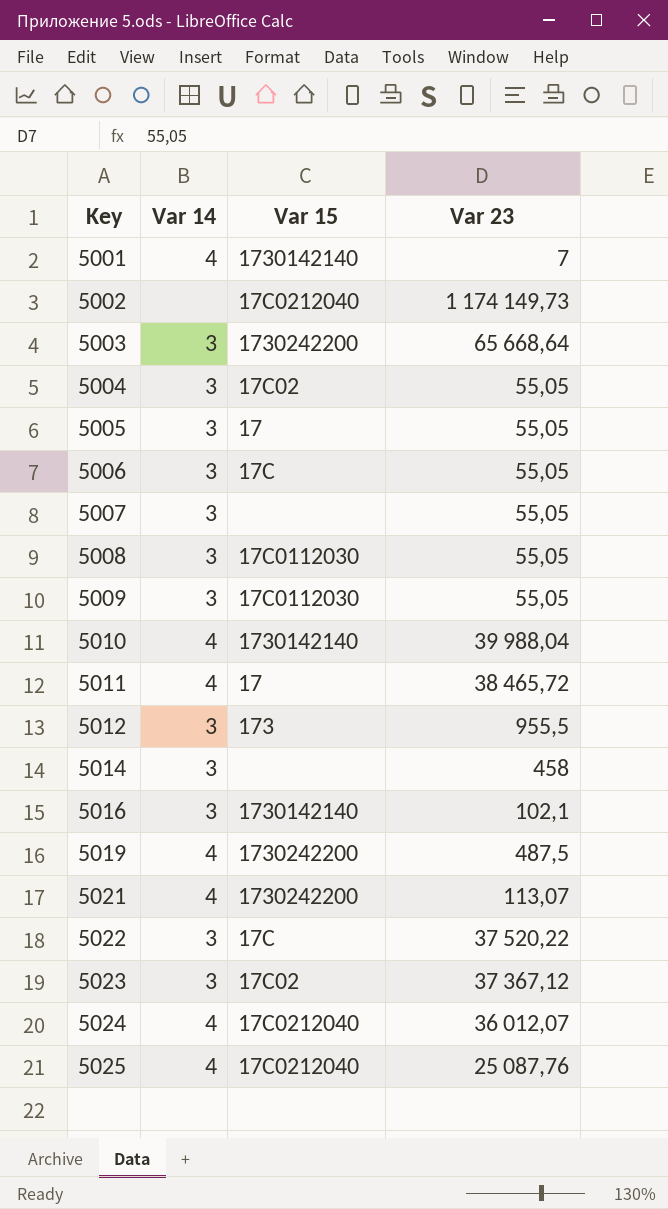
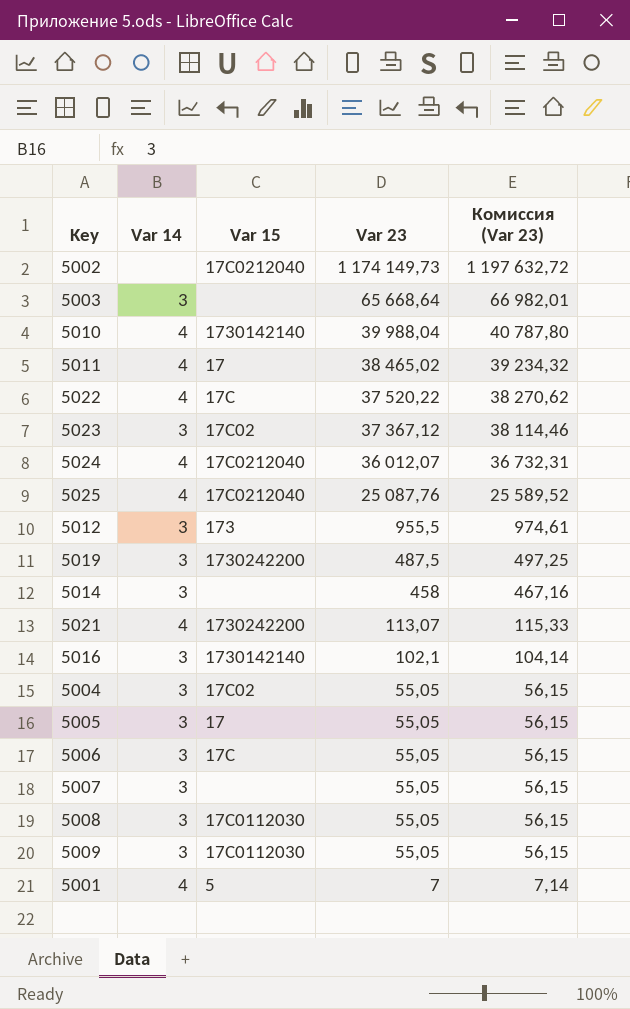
row order: Key ascending -> Var 23 descending
column Комиссия (Var 23) | formula: none -> [Var 23] * 1,02
5003 | Var 15: 1730242200 -> none
5011 | Var 23: 38 465,72 -> 38 465,02
5022 | Var 14: 3 -> 4
5019 | Var 14: 4 -> 3
5001 | Var 15: 1730142140 -> 5

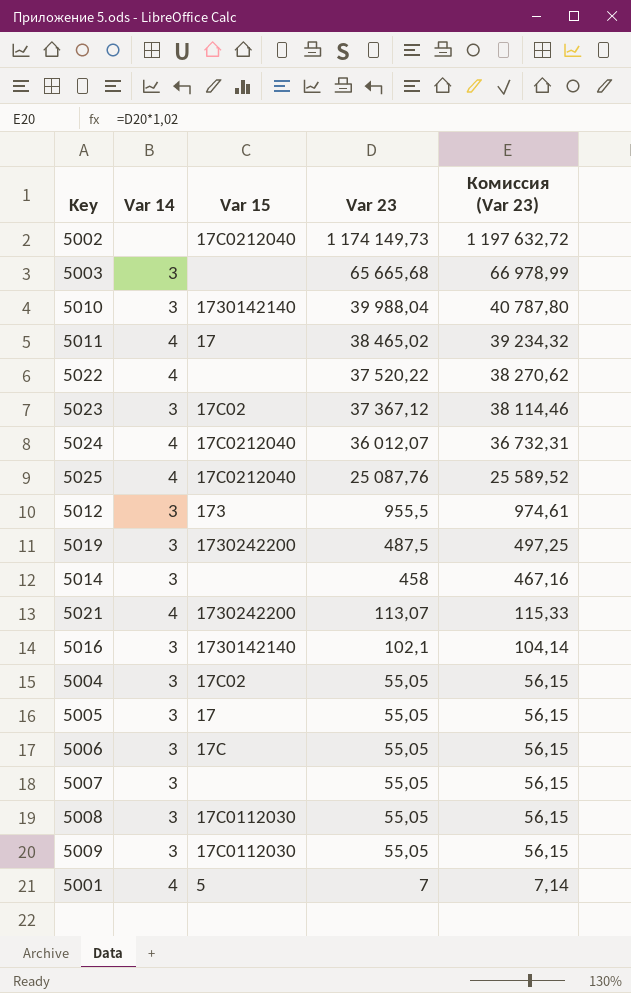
5003 | Var 23: 65 668,64 -> 65 665,68
5003 | Комиссия (Var 23): 66 982,01 -> 66 978,99
5010 | Var 14: 4 -> 3
5022 | Var 15: 17С -> none

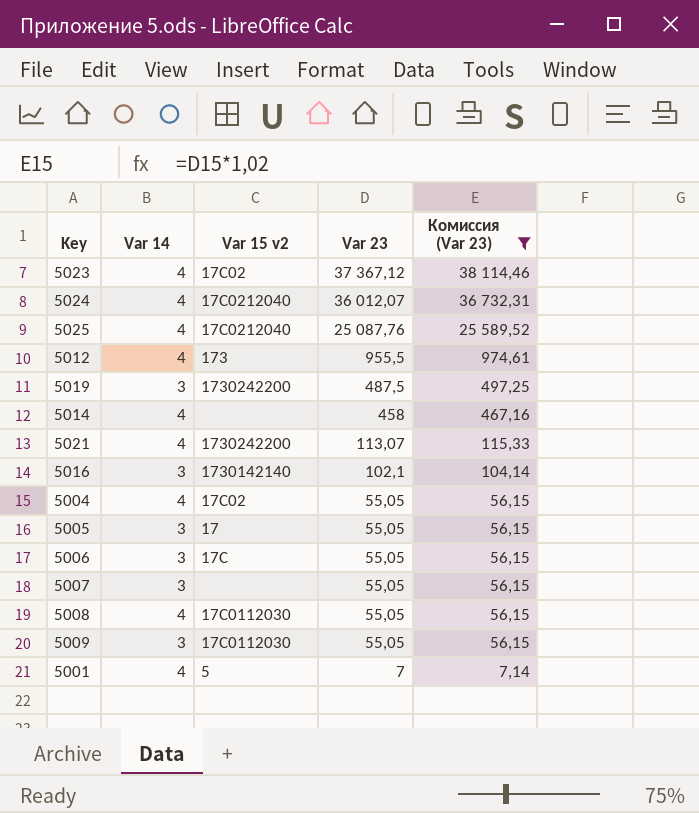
filter: none -> Комиссия (Var 23) <= 38 114,46
column name: Var 15 -> Var 15 v2
5023 | Var 14: 3 -> 4
5012 | Var 14: 3 -> 4
5014 | Var 14: 3 -> 4
5004 | Var 14: 3 -> 4
5008 | Var 14: 3 -> 4

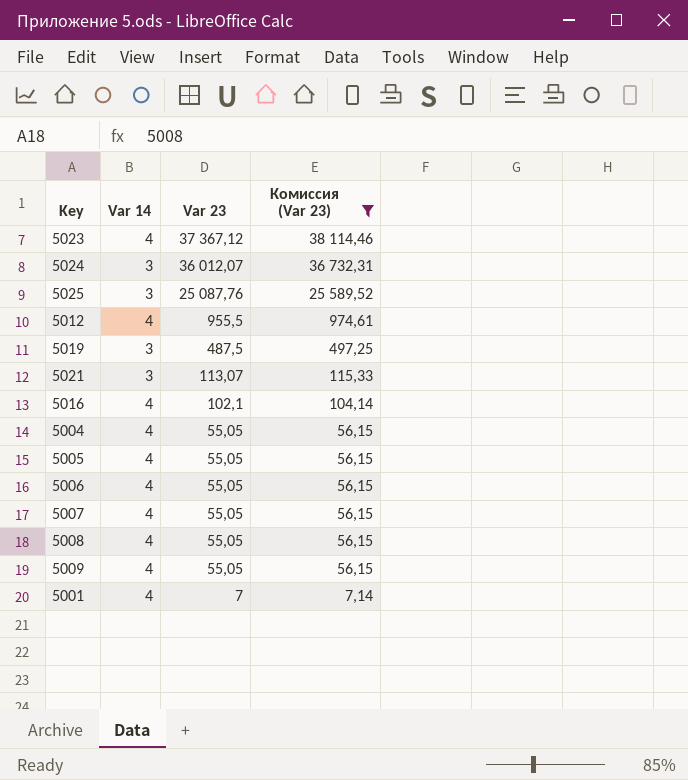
column Var 15 v2 | position: 3 -> none
row 5014: 4 | none | 458 | 467,16 -> none
5024 | Var 14: 4 -> 3
5025 | Var 14: 4 -> 3
5021 | Var 14: 4 -> 3
5016 | Var 14: 3 -> 4
5005 | Var 14: 3 -> 4
5006 | Var 14: 3 -> 4
5007 | Var 14: 3 -> 4
5009 | Var 14: 3 -> 4

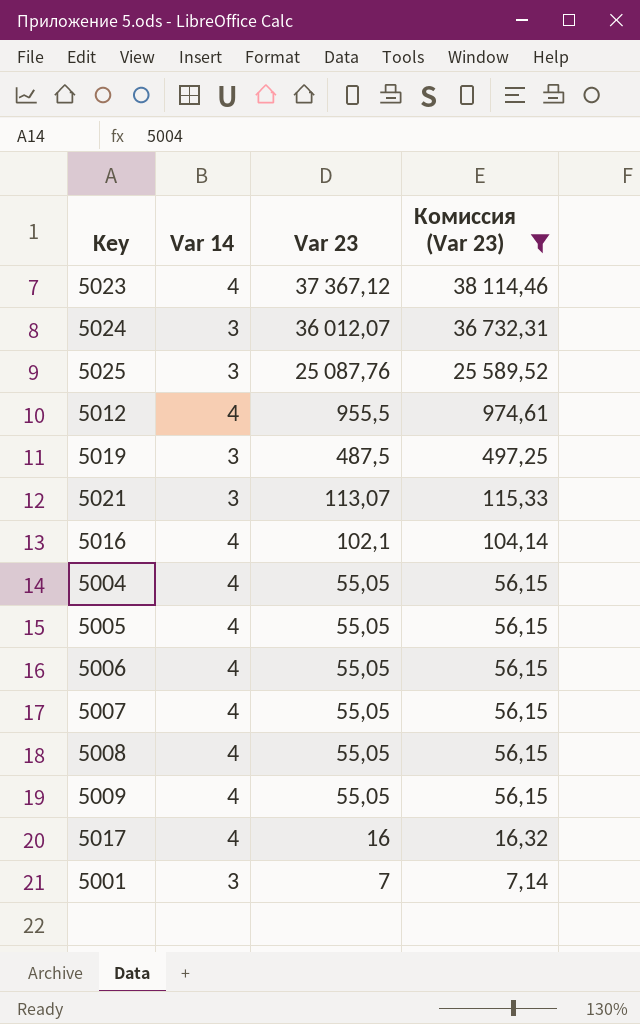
row 5017: none -> 4 | 16 | 16,32
5001 | Var 14: 4 -> 3

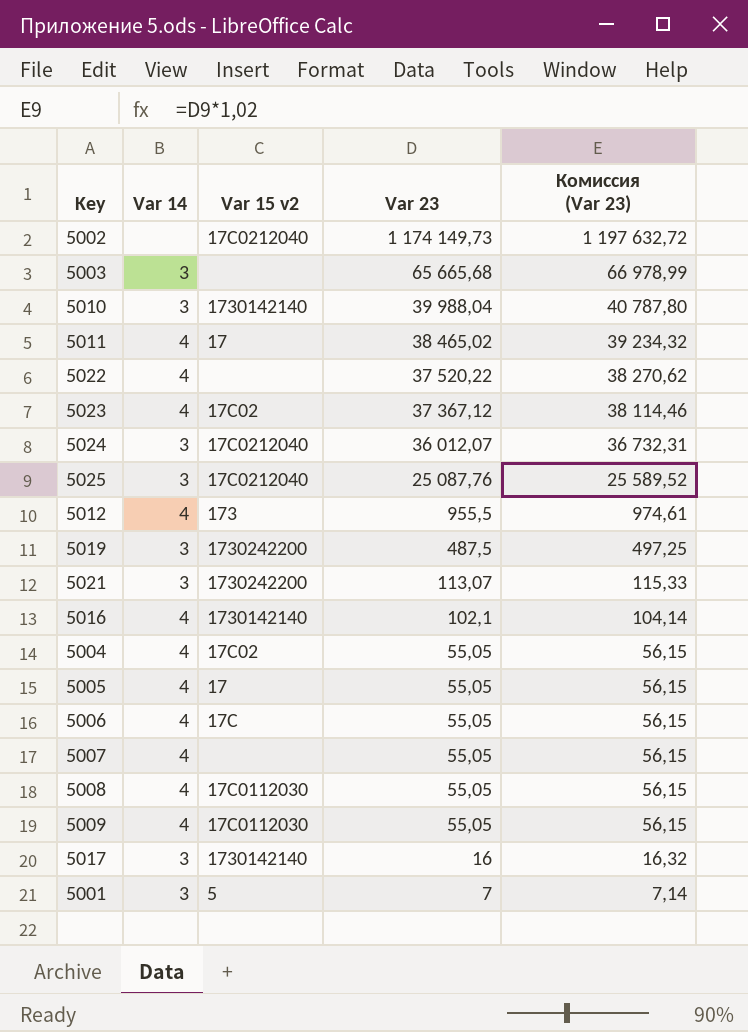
filter: Комиссия (Var 23) <= 38 114,46 -> none
column Var 15 v2 | position: none -> 3
5017 | Var 14: 4 -> 3

